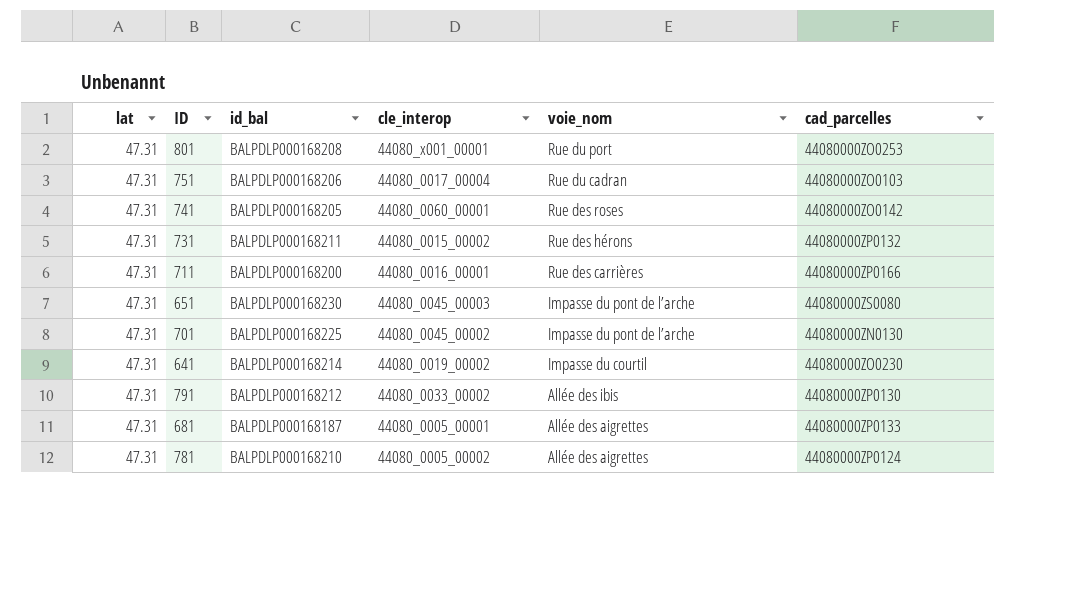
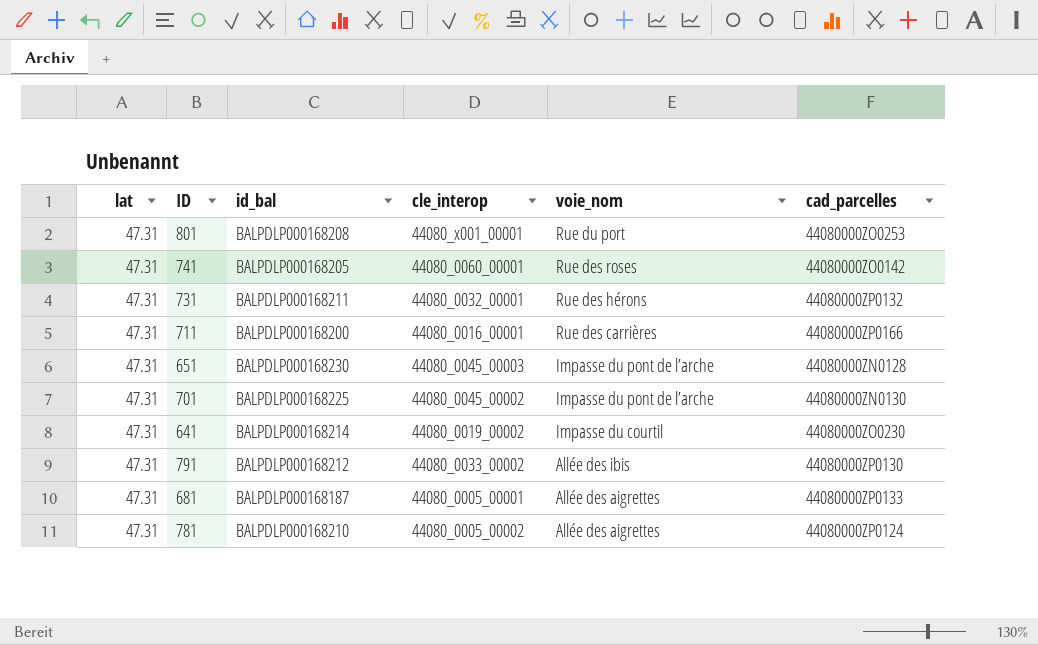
row 751: 47.31 | BALPDLP000168206 | 44080_0017_00004 | Rue du cadran | 44080000ZO0103 -> none
731 | cle_interop: 44080_0015_00002 -> 44080_0032_00001
651 | cad_parcelles: 44080000ZS0080 -> 44080000ZN0128

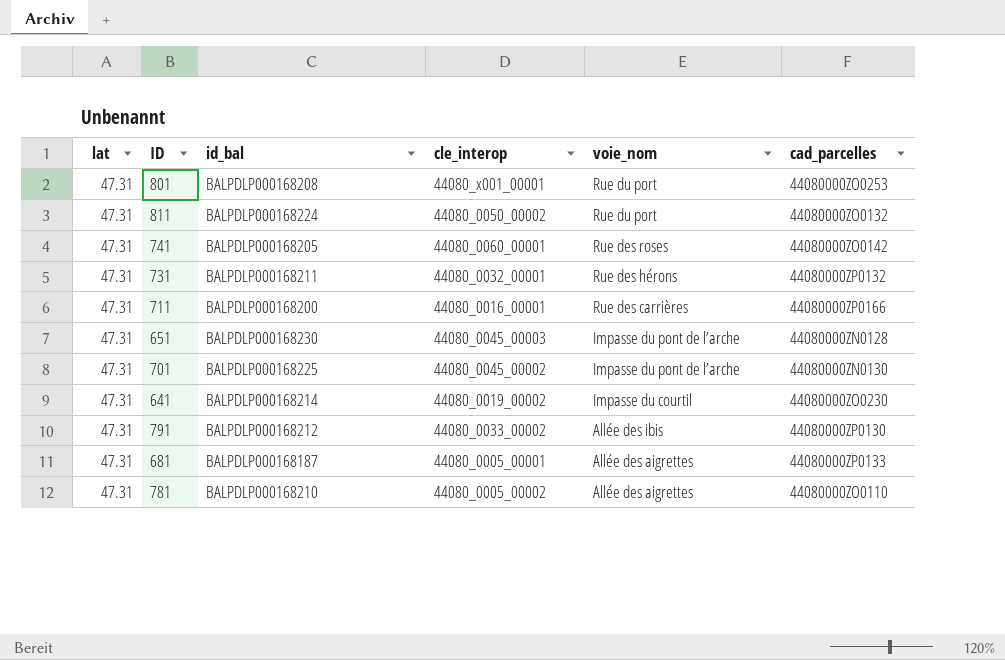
row 811: none -> 47.31 | BALPDLP000168224 | 44080_0050_00002 | Rue du port | 44080000ZO0132
781 | cad_parcelles: 44080000ZP0124 -> 44080000ZO0110

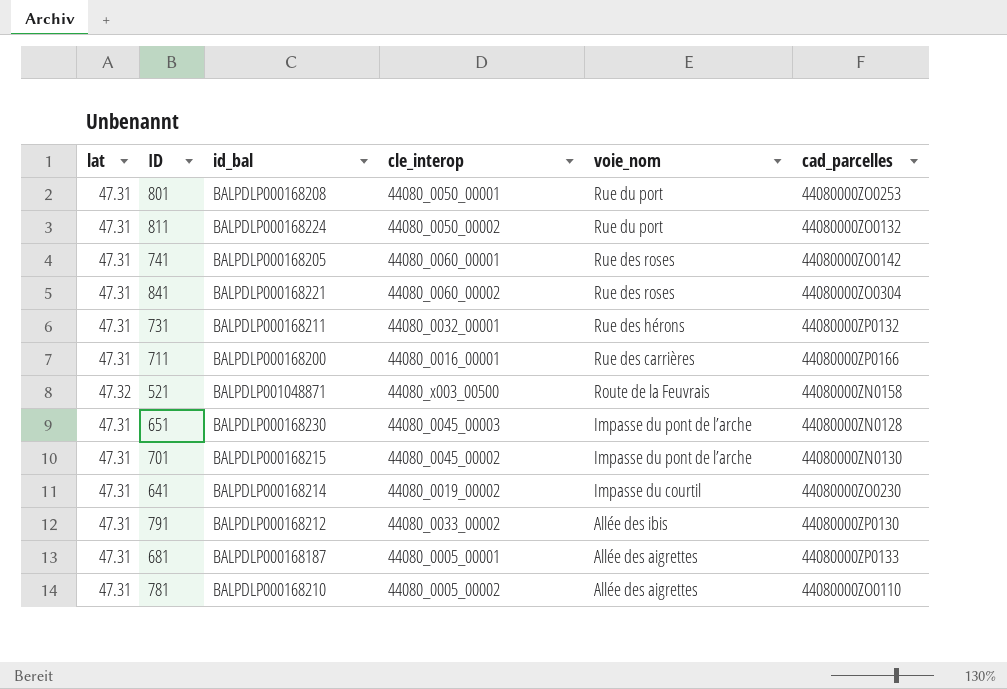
801 | cle_interop: 44080_x001_00001 -> 44080_0050_00001
row 841: none -> 47.31 | BALPDLP000168221 | 44080_0060_00002 | Rue des roses | 44080000ZO0304
row 521: none -> 47.32 | BALPDLP001048871 | 44080_x003_00500 | Route de la Feuvrais | 44080000ZN0158
701 | id_bal: BALPDLP000168225 -> BALPDLP000168215

